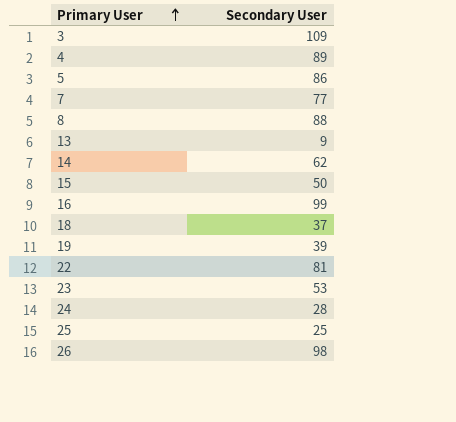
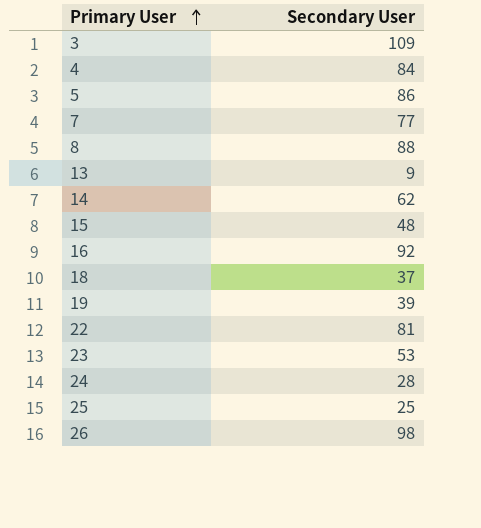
4 | Secondary User: 89 -> 84
15 | Secondary User: 50 -> 48
16 | Secondary User: 99 -> 92

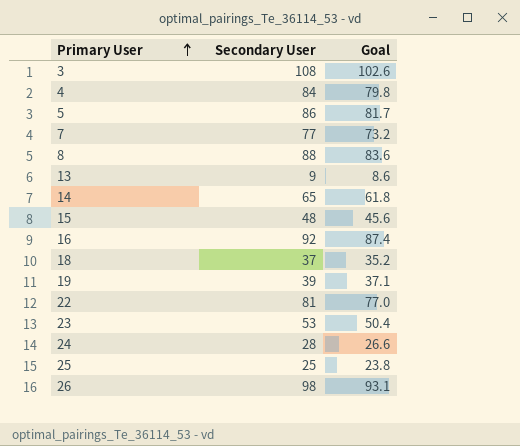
column Goal | formula: none -> [Secondary User] * 0.95
3 | Secondary User: 109 -> 108
14 | Secondary User: 62 -> 65

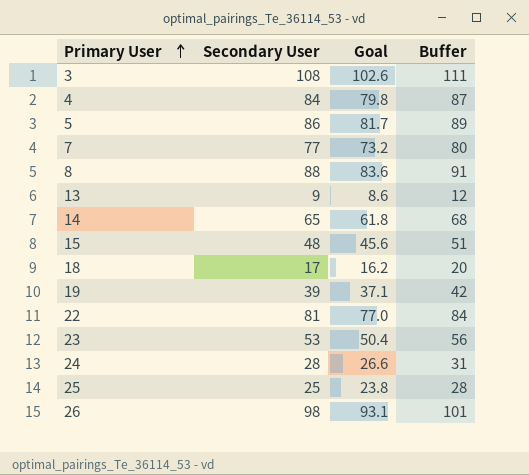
column Buffer | formula: none -> [Secondary User] + 3
row 16: 92 | 87.4 -> none
18 | Secondary User: 37 -> 17
18 | Goal: 35.2 -> 16.2

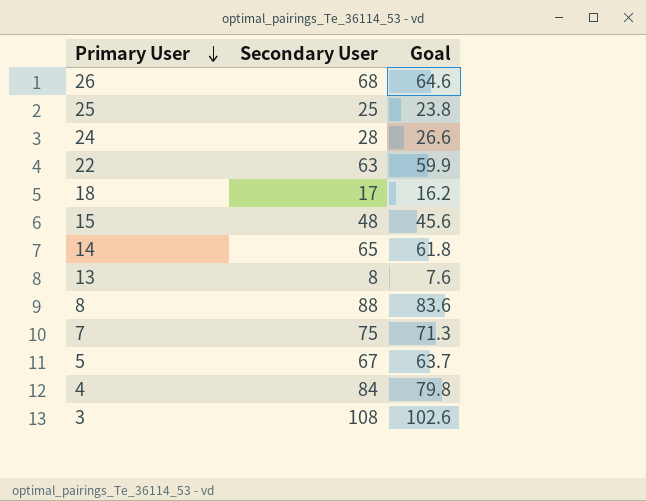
row order: Primary User ascending -> Primary User descending
column Buffer | formula: [Secondary User] + 3 -> none
row 19: 39 | 37.1 | 42 -> none
row 23: 53 | 50.4 | 56 -> none
26 | Secondary User: 98 -> 68
26 | Goal: 93.1 -> 64.6
22 | Secondary User: 81 -> 63
22 | Goal: 77.0 -> 59.9
13 | Secondary User: 9 -> 8
13 | Goal: 8.6 -> 7.6
7 | Secondary User: 77 -> 75
7 | Goal: 73.2 -> 71.3
5 | Secondary User: 86 -> 67
5 | Goal: 81.7 -> 63.7

